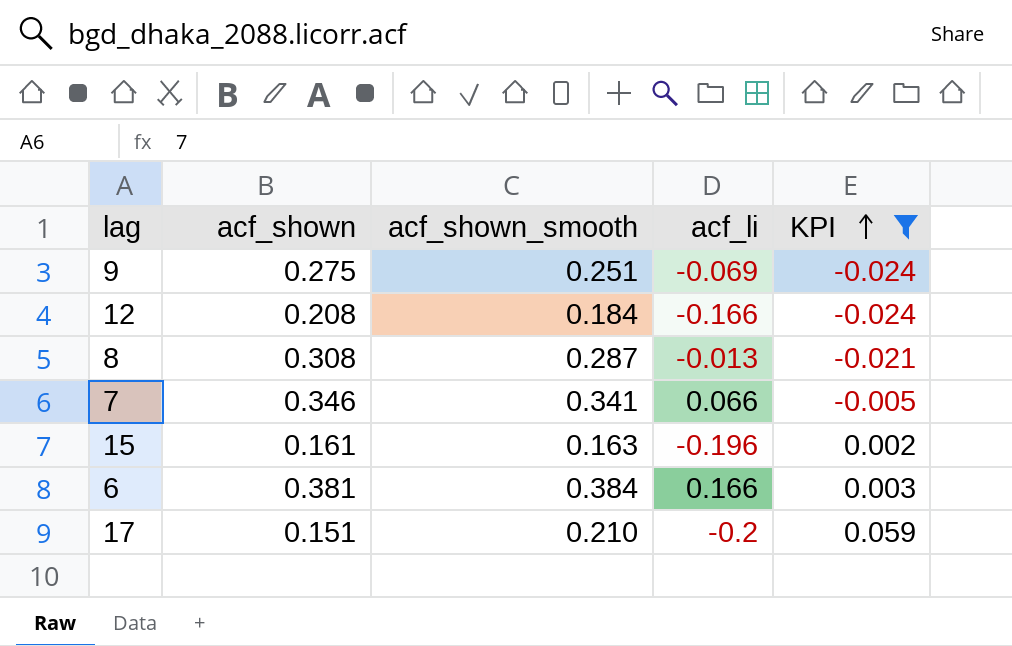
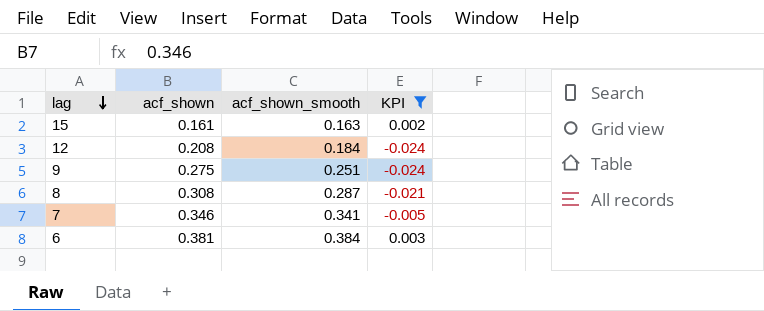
row order: KPI ascending -> lag descending
column acf_li | position: 4 -> none
row 17: 0.151 | 0.210 | -0.2 | 0.059 -> none

